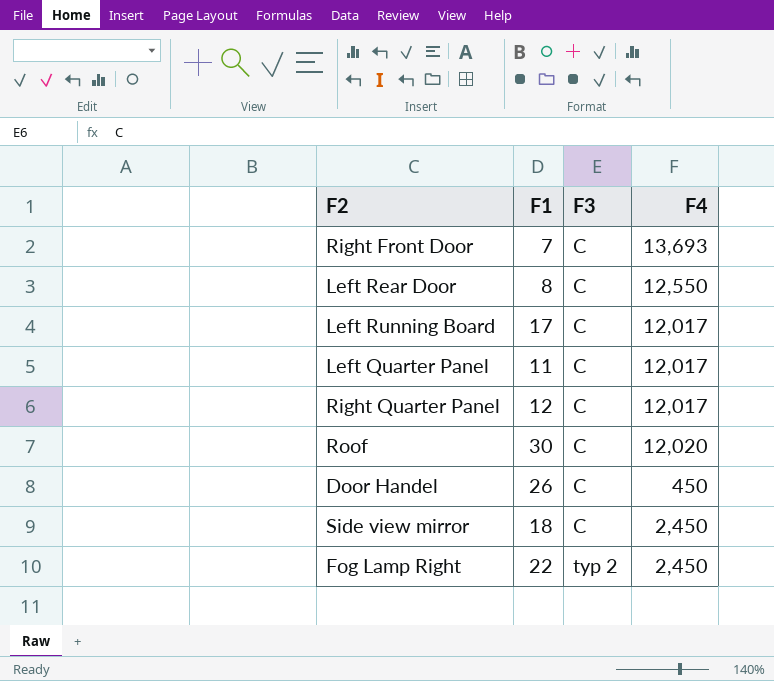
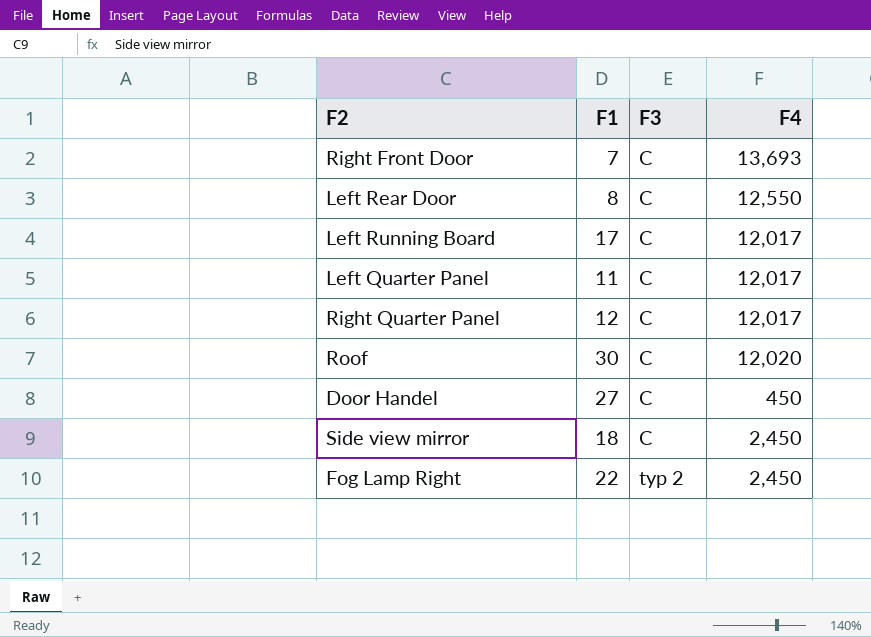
Door Handel | F1: 26 -> 27

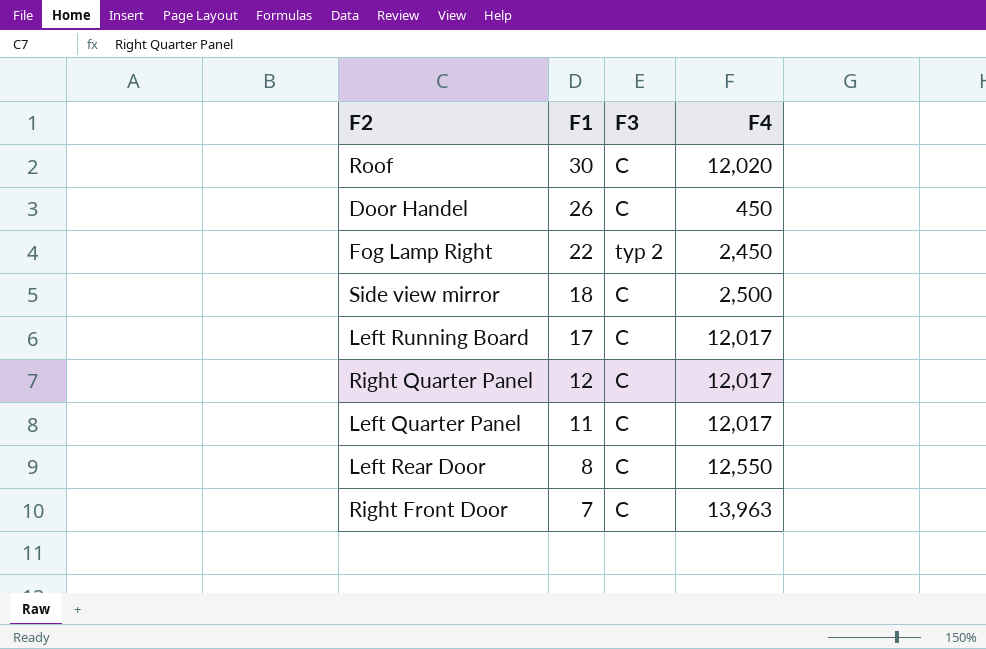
row order: F3 ascending -> F1 descending
Door Handel | F1: 27 -> 26
Side view mirror | F4: 2,450 -> 2,500
Right Front Door | F4: 13,693 -> 13,963

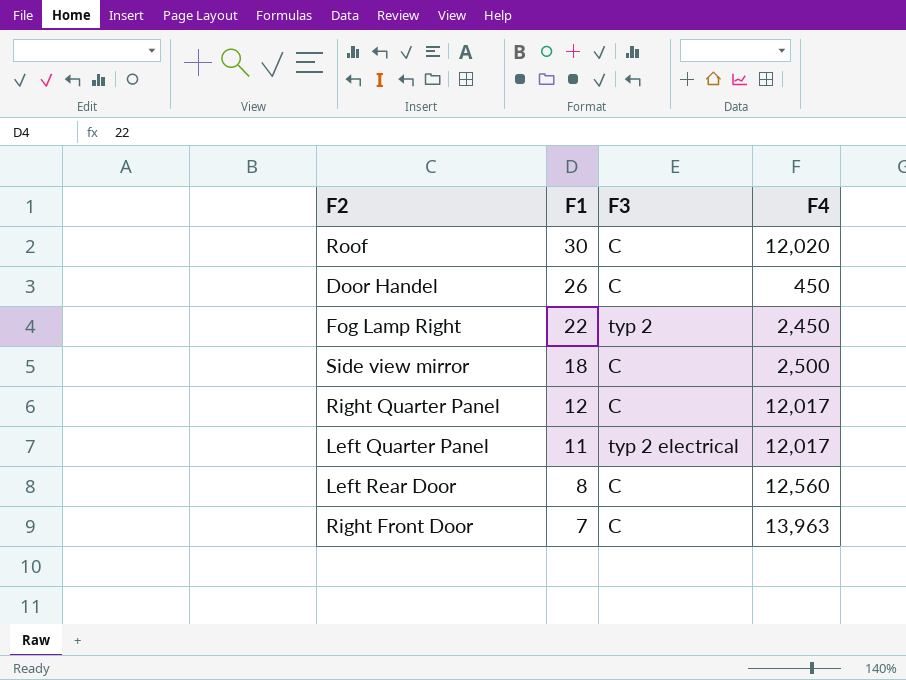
row Left Running Board: 17 | C | 12,017 -> none
Left Quarter Panel | F3: C -> typ 2 electrical
Left Rear Door | F4: 12,550 -> 12,560

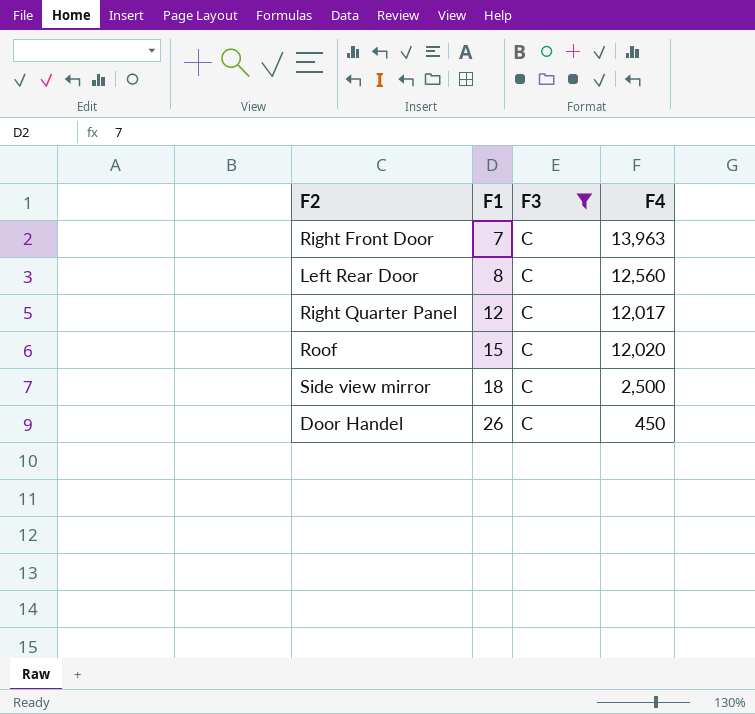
filter: none -> F3 = C
row order: F1 descending -> F1 ascending
Roof | F1: 30 -> 15

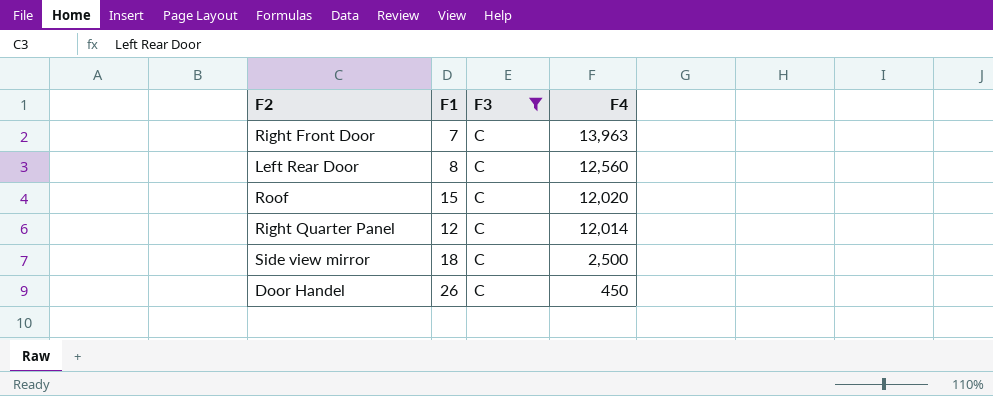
row order: F1 ascending -> F4 descending
Right Quarter Panel | F4: 12,017 -> 12,014

